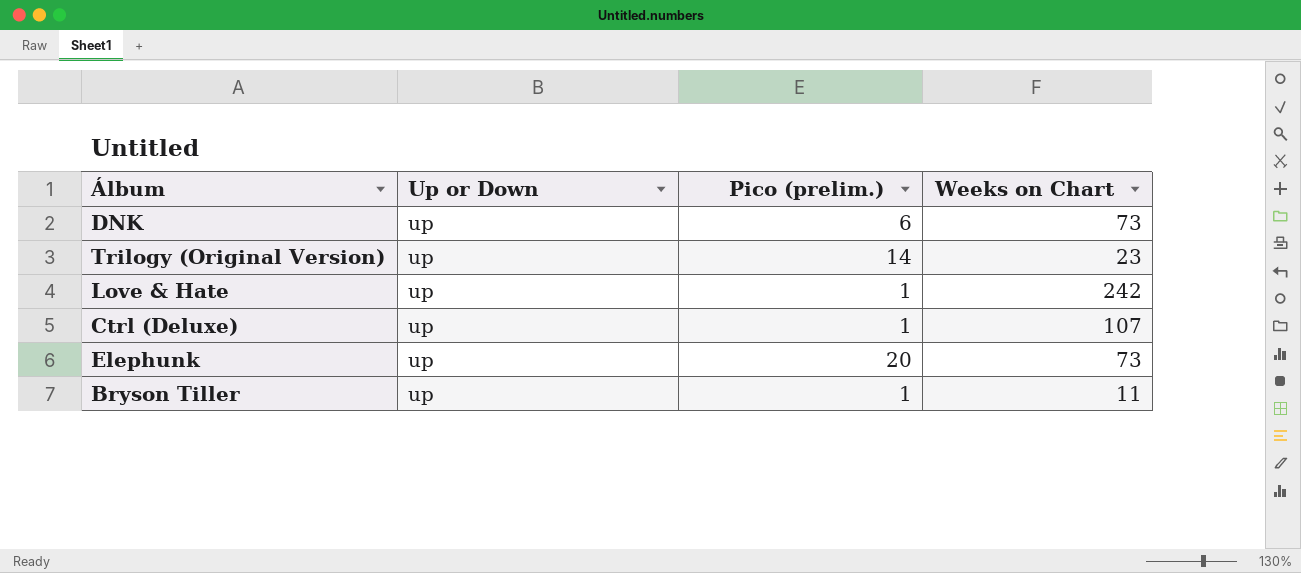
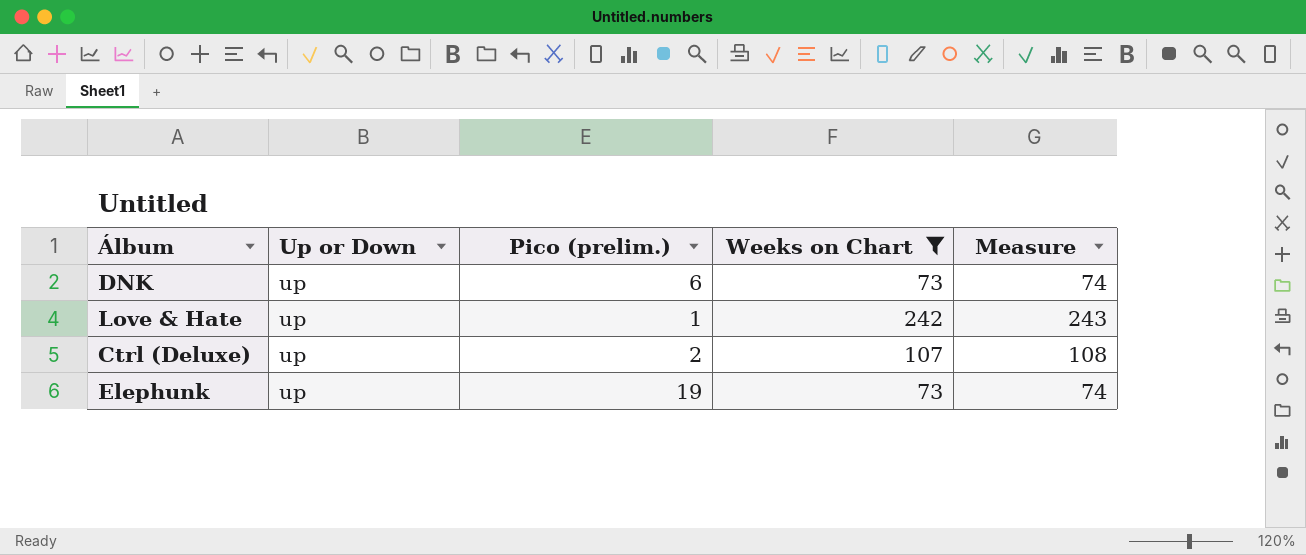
filter: none -> Weeks on Chart >= 73
column Measure | formula: none -> [Weeks on Chart] + 1
Ctrl (Deluxe) | Pico (prelim.): 1 -> 2
Elephunk | Pico (prelim.): 20 -> 19

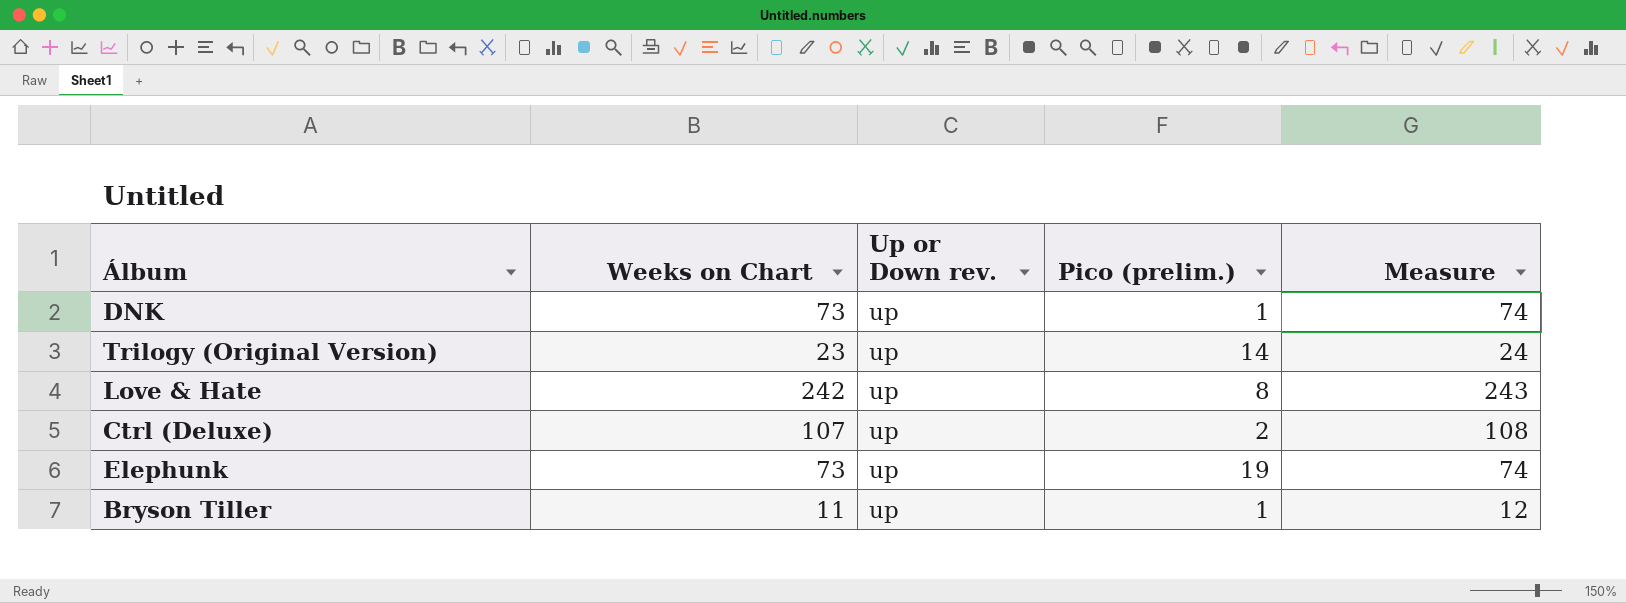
filter: Weeks on Chart >= 73 -> none
column Weeks on Chart | position: 4 -> 2
column name: Up or Down -> Up or Down rev.
DNK | Pico (prelim.): 6 -> 1
Love & Hate | Pico (prelim.): 1 -> 8

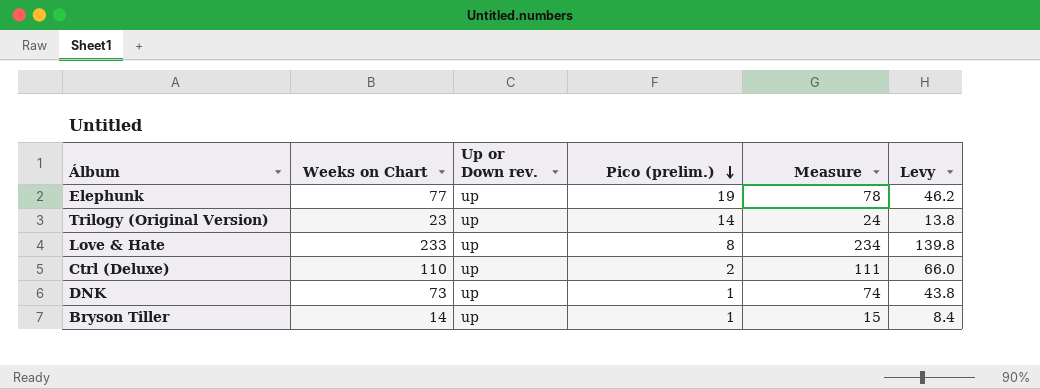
row order: none -> Pico (prelim.) descending
column Levy | formula: none -> [Weeks on Chart] * 0.6
Elephunk | Weeks on Chart: 73 -> 77
Elephunk | Measure: 74 -> 78
Love & Hate | Weeks on Chart: 242 -> 233
Love & Hate | Measure: 243 -> 234
Ctrl (Deluxe) | Weeks on Chart: 107 -> 110
Ctrl (Deluxe) | Measure: 108 -> 111
Bryson Tiller | Weeks on Chart: 11 -> 14
Bryson Tiller | Measure: 12 -> 15

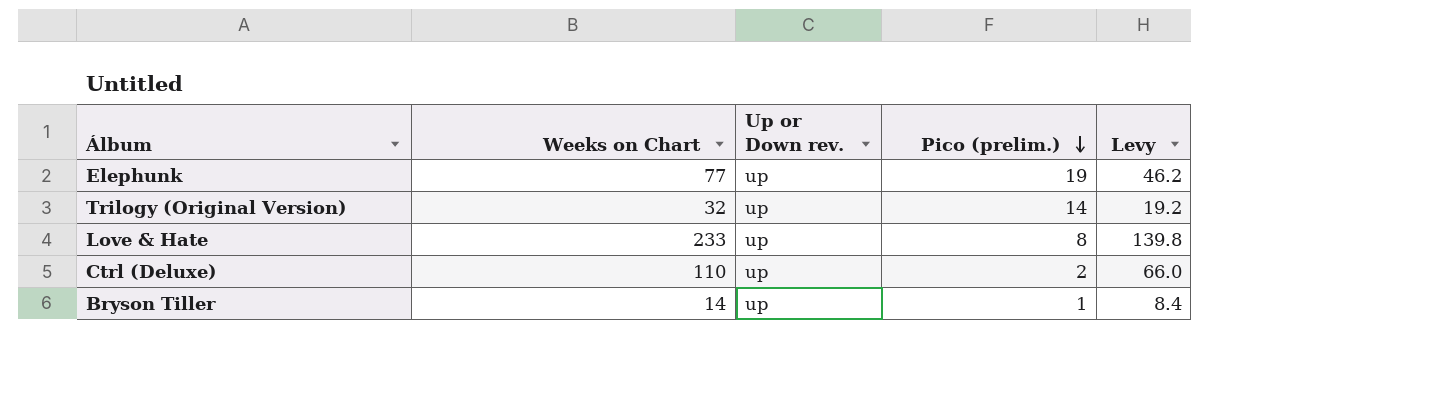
column Measure | formula: [Weeks on Chart] + 1 -> none
row DNK: 73 | up | 1 | 74 | 43.8 -> none
Trilogy (Original Version) | Weeks on Chart: 23 -> 32
Trilogy (Original Version) | Levy: 13.8 -> 19.2

